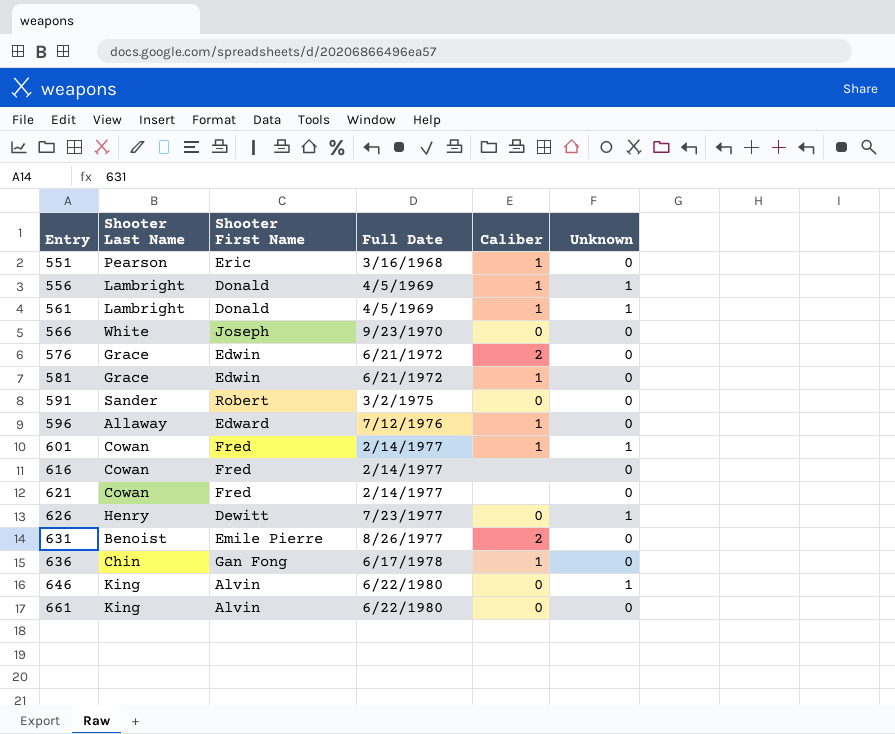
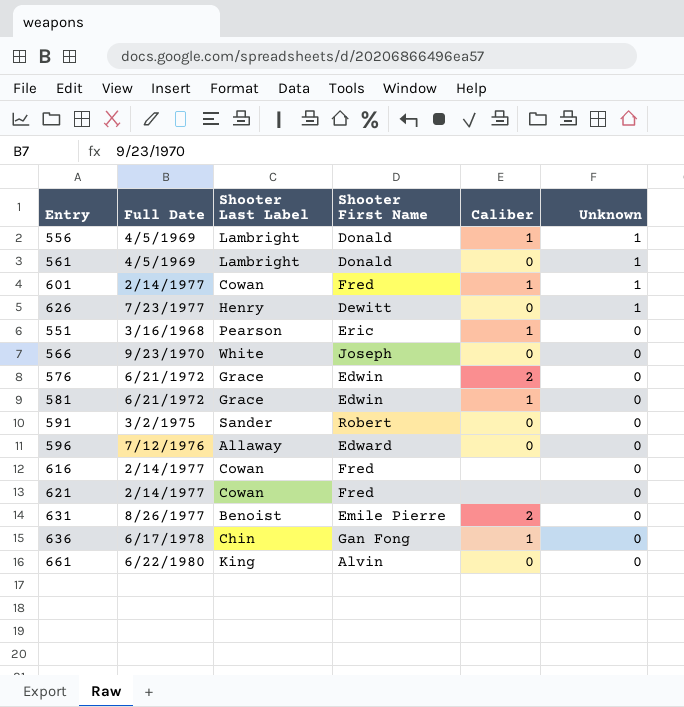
row order: Entry ascending -> Unknown descending
column Full Date | position: 4 -> 2
column name: Shooter Last Name -> Shooter Last Label
row 646: King | Alvin | 6/22/1980 | 0 | 1 -> none
561 | Caliber: 1 -> 0
596 | Caliber: 1 -> 0

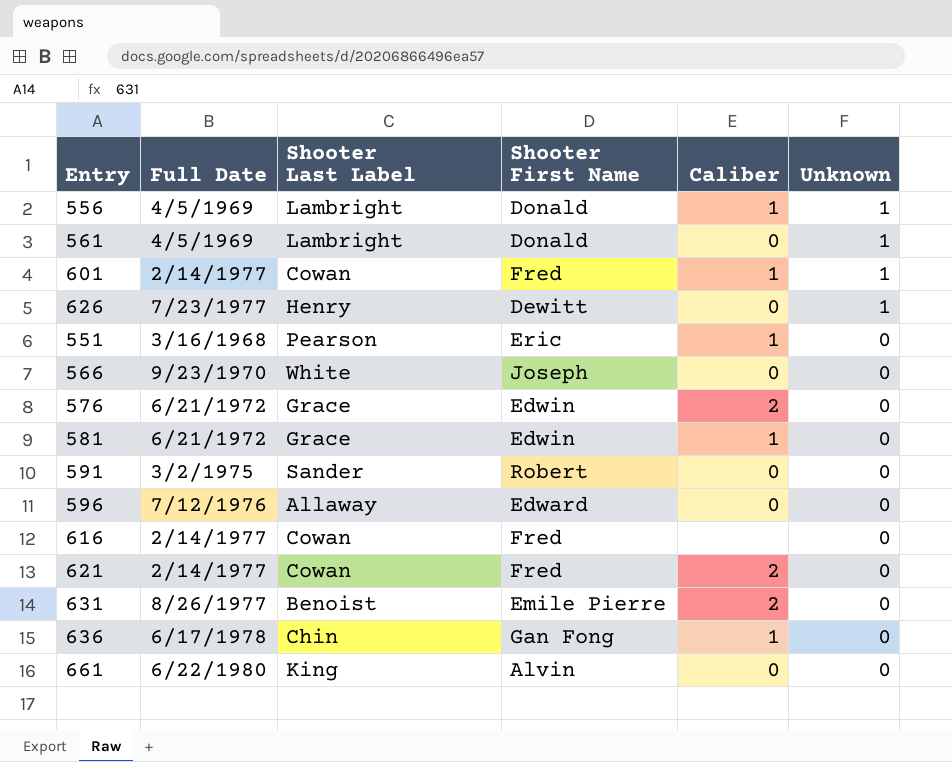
621 | Caliber: none -> 2

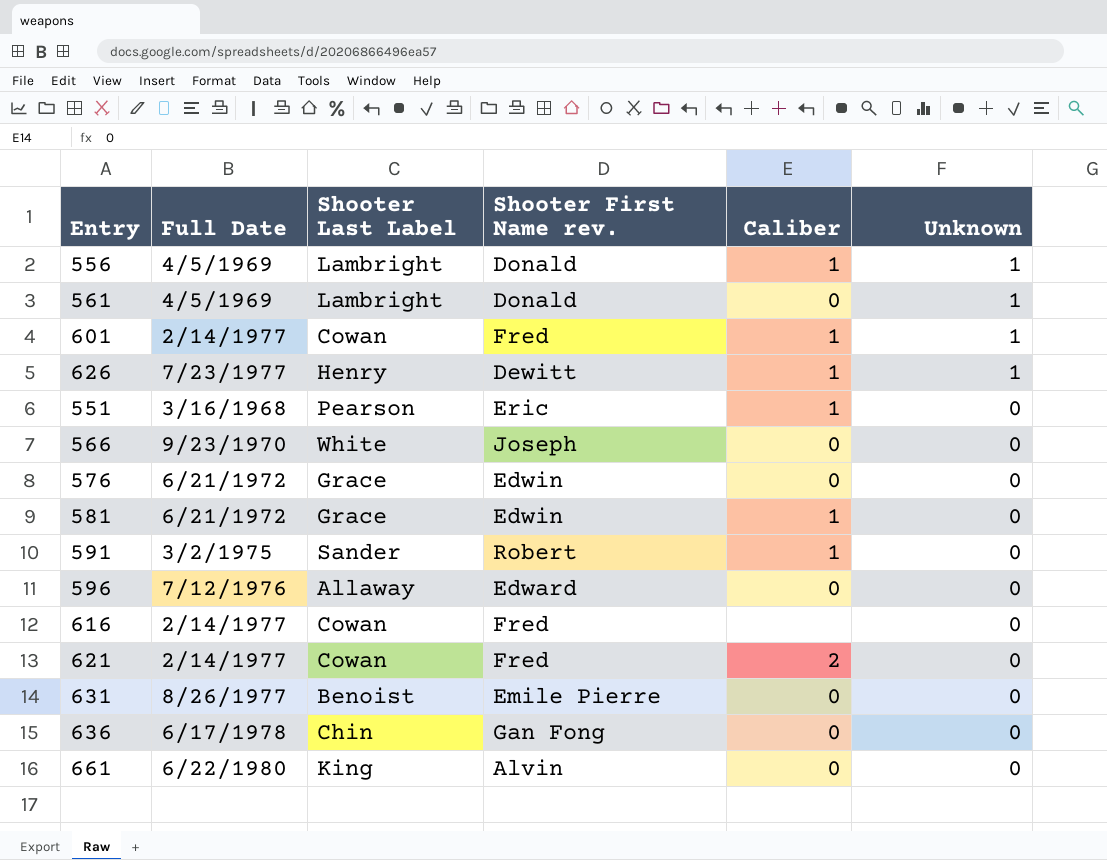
column name: Shooter First Name -> Shooter First Name rev.
626 | Caliber: 0 -> 1
576 | Caliber: 2 -> 0
591 | Caliber: 0 -> 1
631 | Caliber: 2 -> 0
636 | Caliber: 1 -> 0

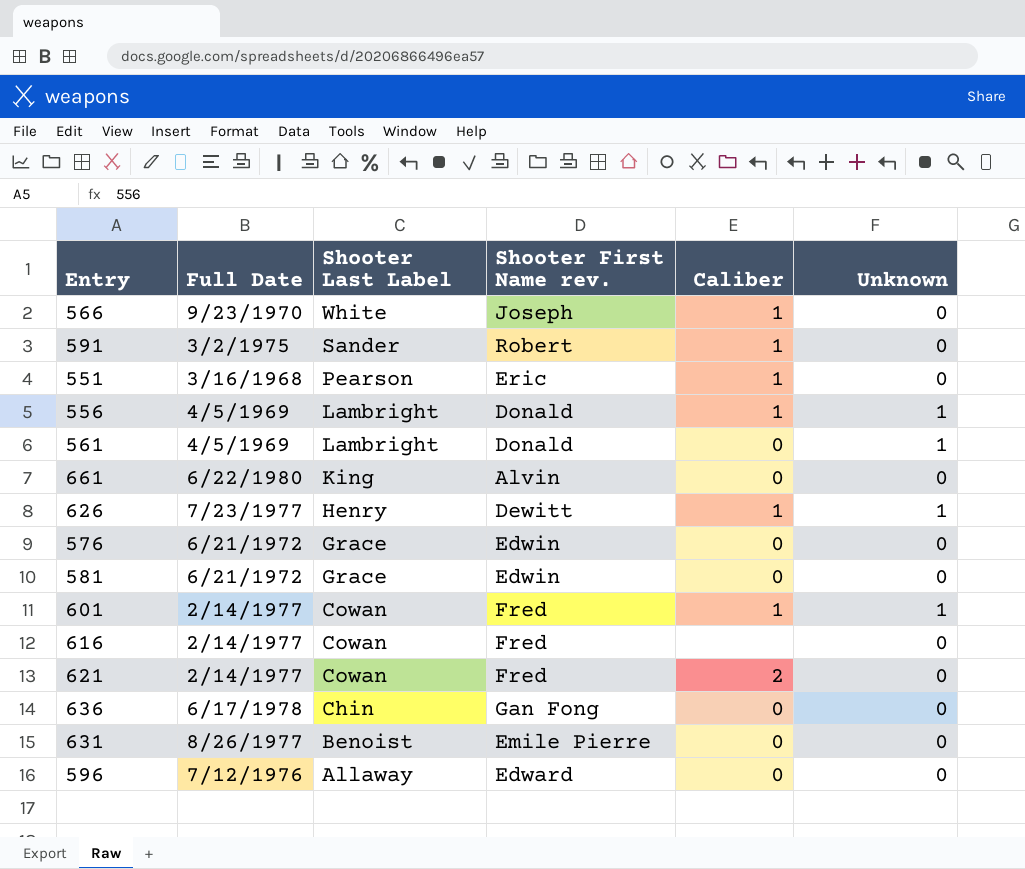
row order: Unknown descending -> Shooter Last Label descending
566 | Caliber: 0 -> 1
581 | Caliber: 1 -> 0

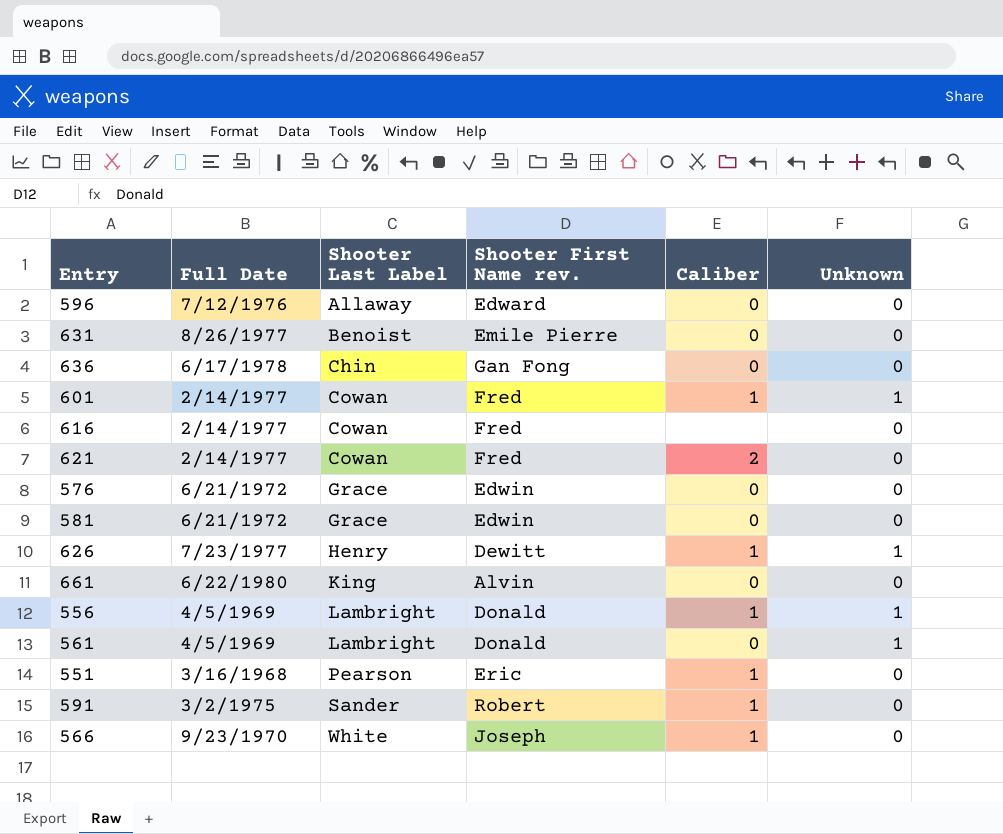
row order: Shooter Last Label descending -> Shooter Last Label ascending

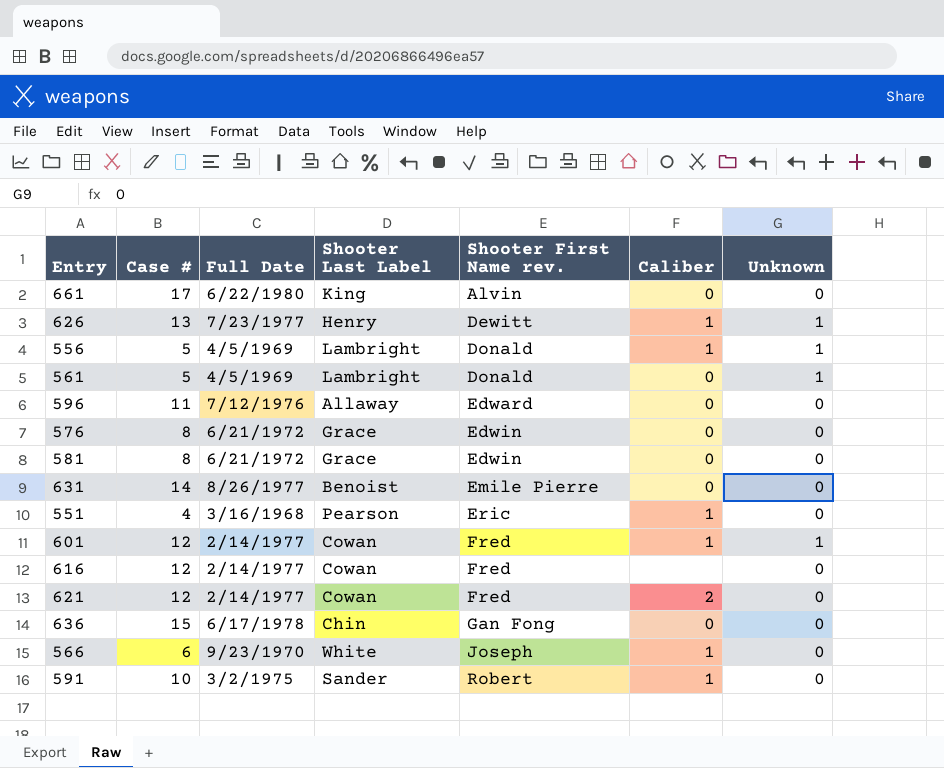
row order: Shooter Last Label ascending -> Shooter First Name rev. ascending
column Case # | position: none -> 2

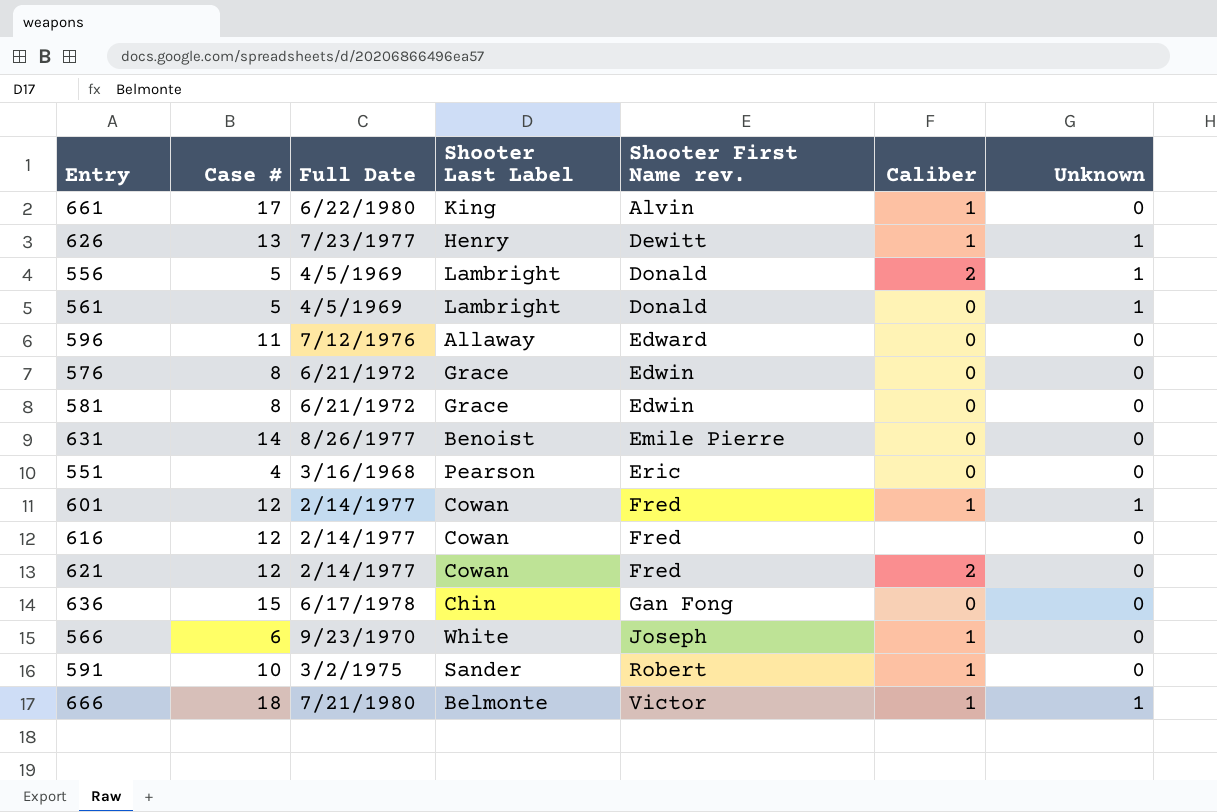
661 | Caliber: 0 -> 1
556 | Caliber: 1 -> 2
551 | Caliber: 1 -> 0
row 666: none -> 18 | 7/21/1980 | Belmonte | Victor | 1 | 1

